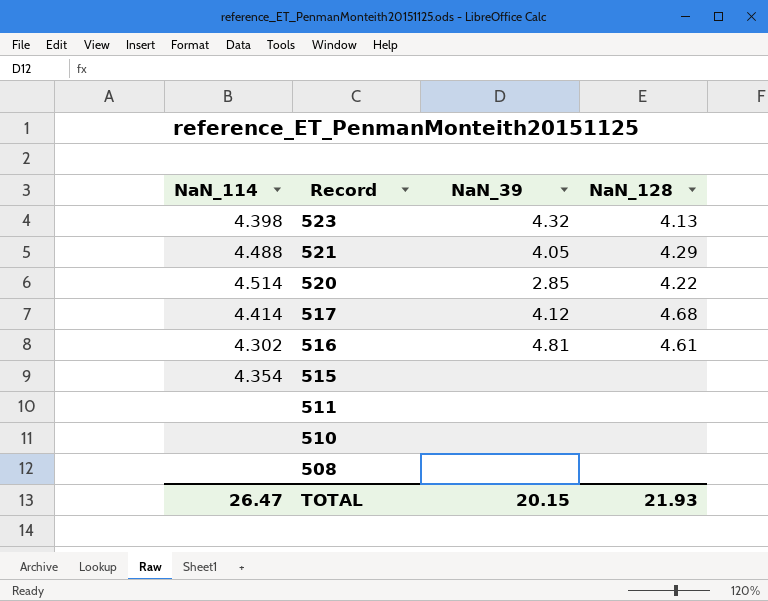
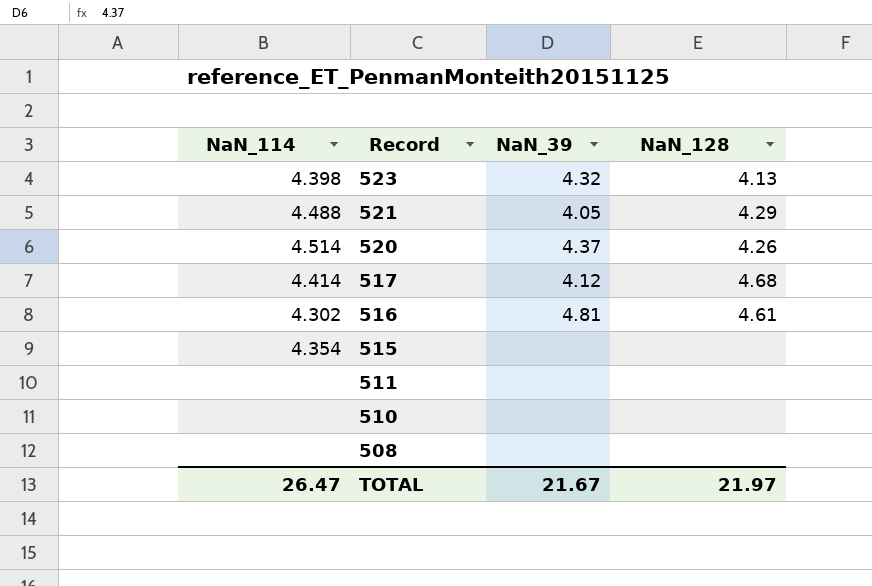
520 | NaN_39: 2.85 -> 4.37
520 | NaN_128: 4.22 -> 4.26
TOTAL | NaN_39: 20.15 -> 21.67
TOTAL | NaN_128: 21.93 -> 21.97

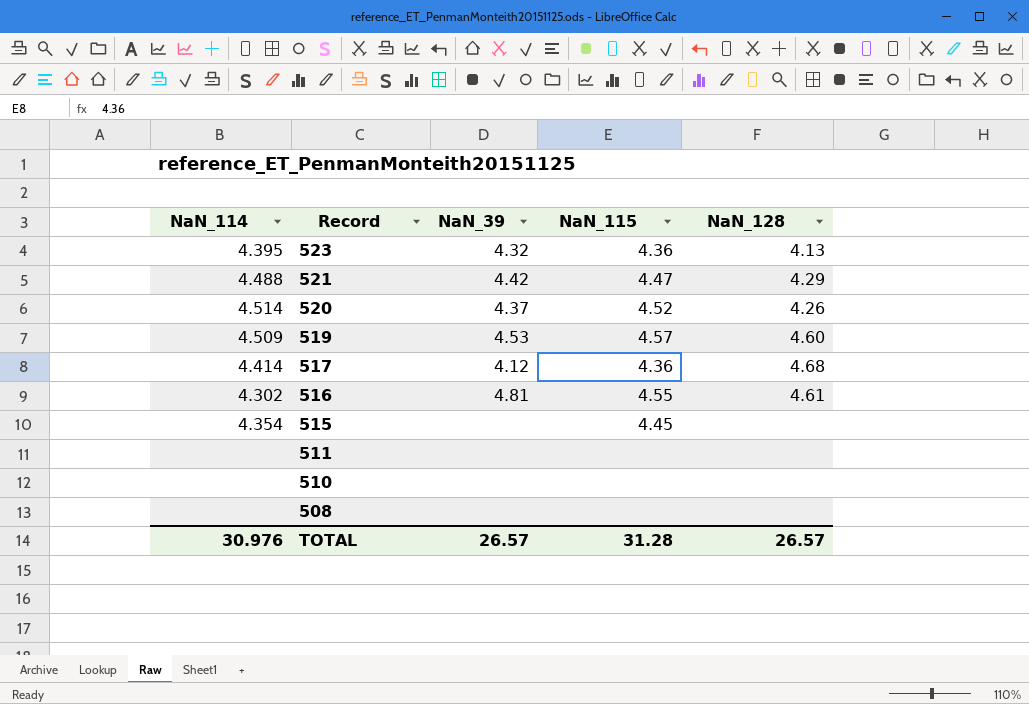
column NaN_115 | position: none -> 4
523 | NaN_114: 4.398 -> 4.395
521 | NaN_39: 4.05 -> 4.42
row 519: none -> 4.509 | 4.53 | 4.57 | 4.60
TOTAL | NaN_114: 26.47 -> 30.976
TOTAL | NaN_39: 21.67 -> 26.57
TOTAL | NaN_128: 21.97 -> 26.57

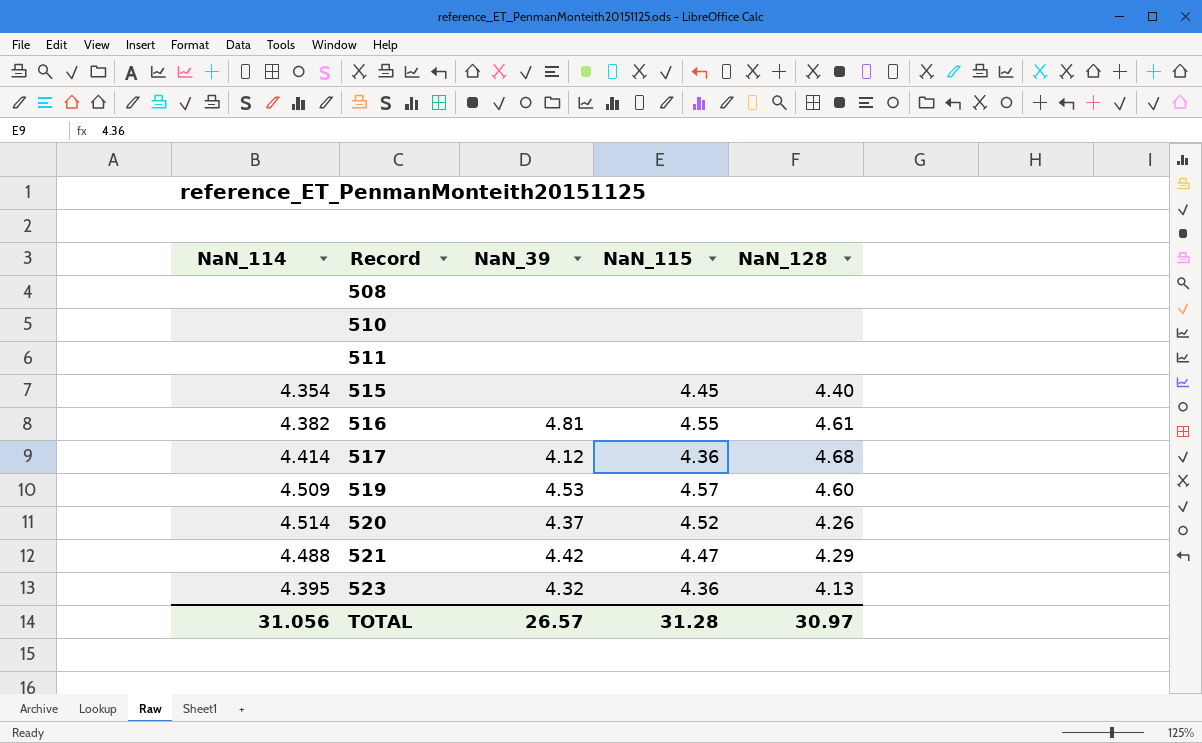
row order: Record descending -> Record ascending
515 | NaN_128: none -> 4.40
516 | NaN_114: 4.302 -> 4.382
TOTAL | NaN_114: 30.976 -> 31.056
TOTAL | NaN_128: 26.57 -> 30.97

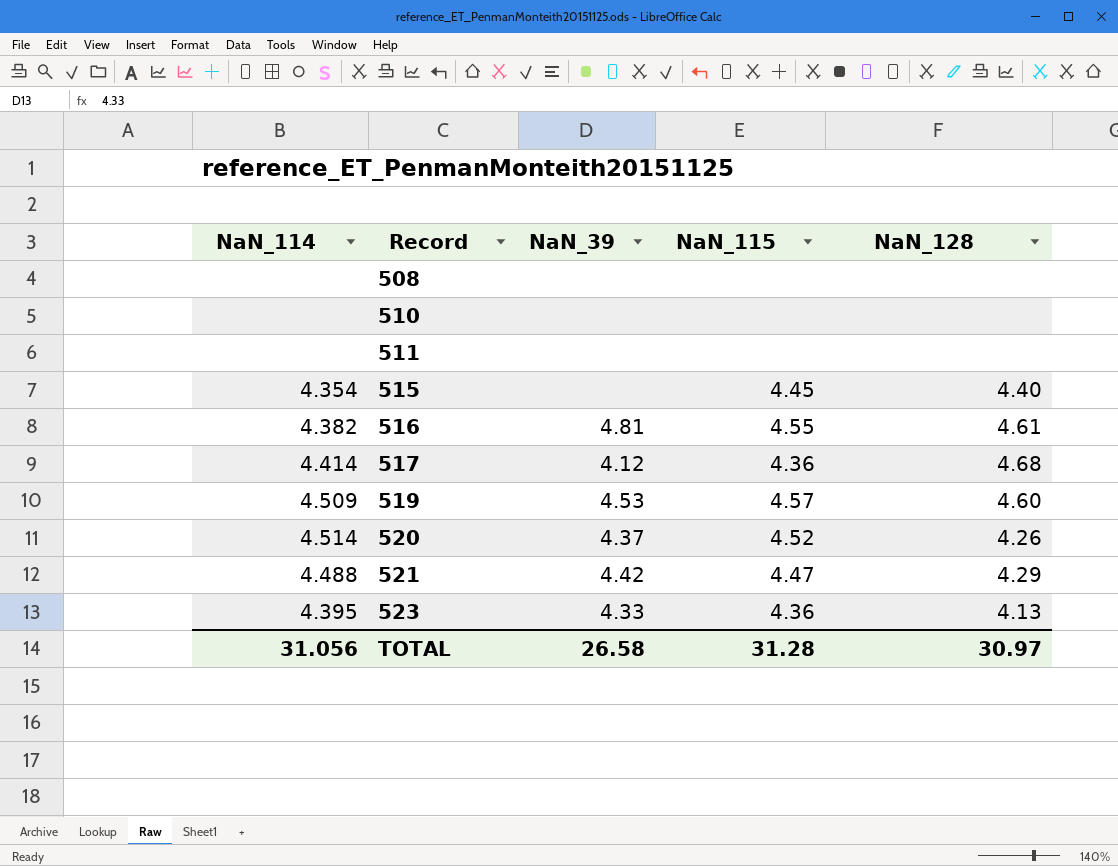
523 | NaN_39: 4.32 -> 4.33
TOTAL | NaN_39: 26.57 -> 26.58

